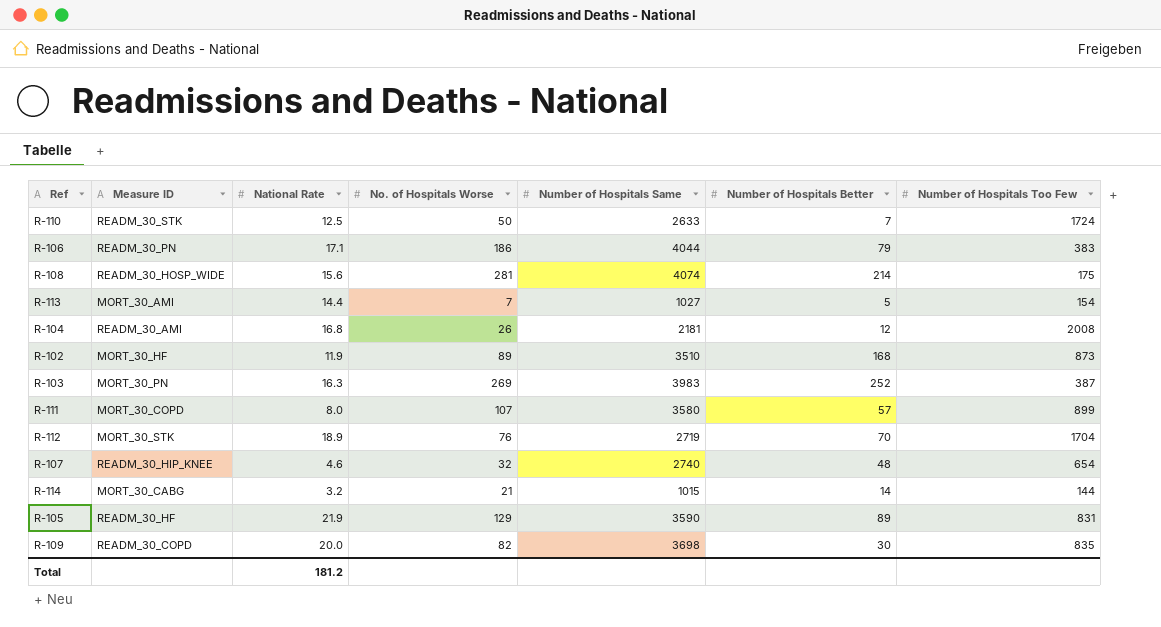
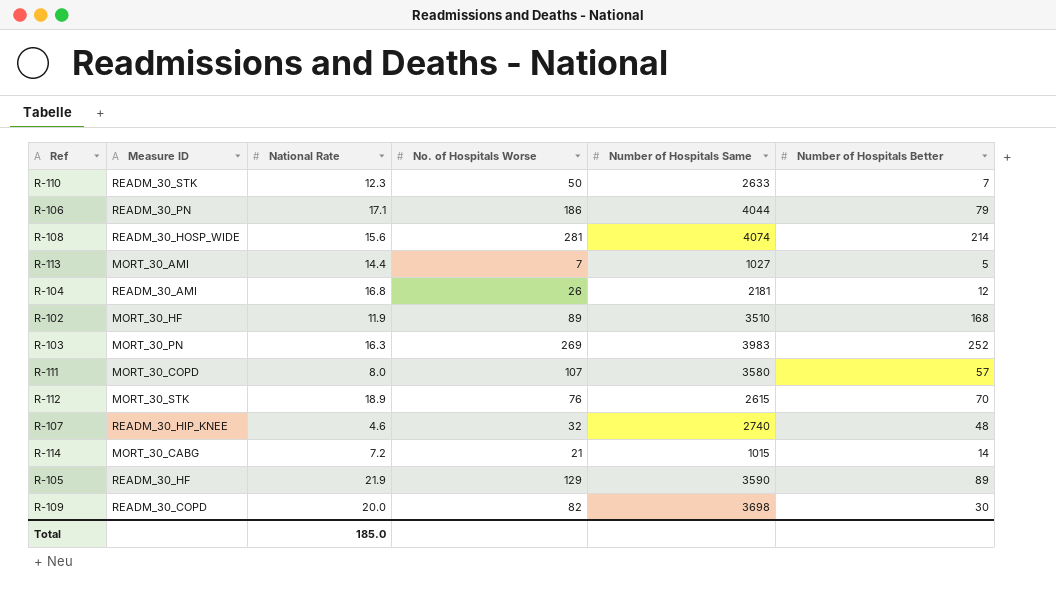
column Number of Hospitals Too Few | position: 7 -> none
R-110 | National Rate: 12.5 -> 12.3
R-112 | Number of Hospitals Same: 2719 -> 2615
R-114 | National Rate: 3.2 -> 7.2
Total | National Rate: 181.2 -> 185.0

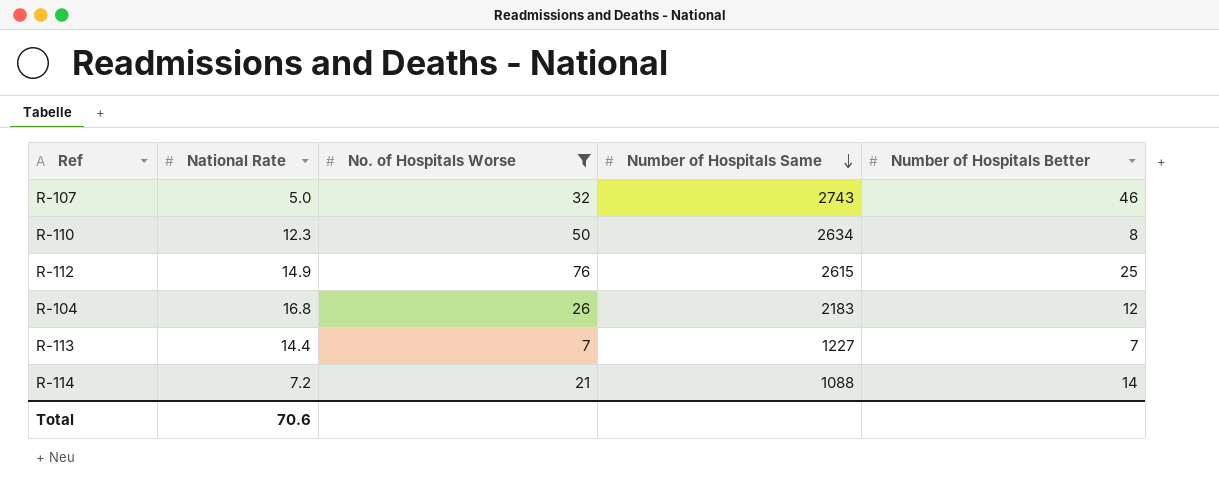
filter: none -> No. of Hospitals Worse <= 76
row order: none -> Number of Hospitals Same descending
column Measure ID | position: 2 -> none
R-107 | National Rate: 4.6 -> 5.0
R-107 | Number of Hospitals Same: 2740 -> 2743
R-107 | Number of Hospitals Better: 48 -> 46
R-110 | Number of Hospitals Same: 2633 -> 2634
R-110 | Number of Hospitals Better: 7 -> 8
R-112 | National Rate: 18.9 -> 14.9
R-112 | Number of Hospitals Better: 70 -> 25
R-104 | Number of Hospitals Same: 2181 -> 2183
R-113 | Number of Hospitals Same: 1027 -> 1227
R-113 | Number of Hospitals Better: 5 -> 7
R-114 | Number of Hospitals Same: 1015 -> 1088
Total | National Rate: 185.0 -> 70.6

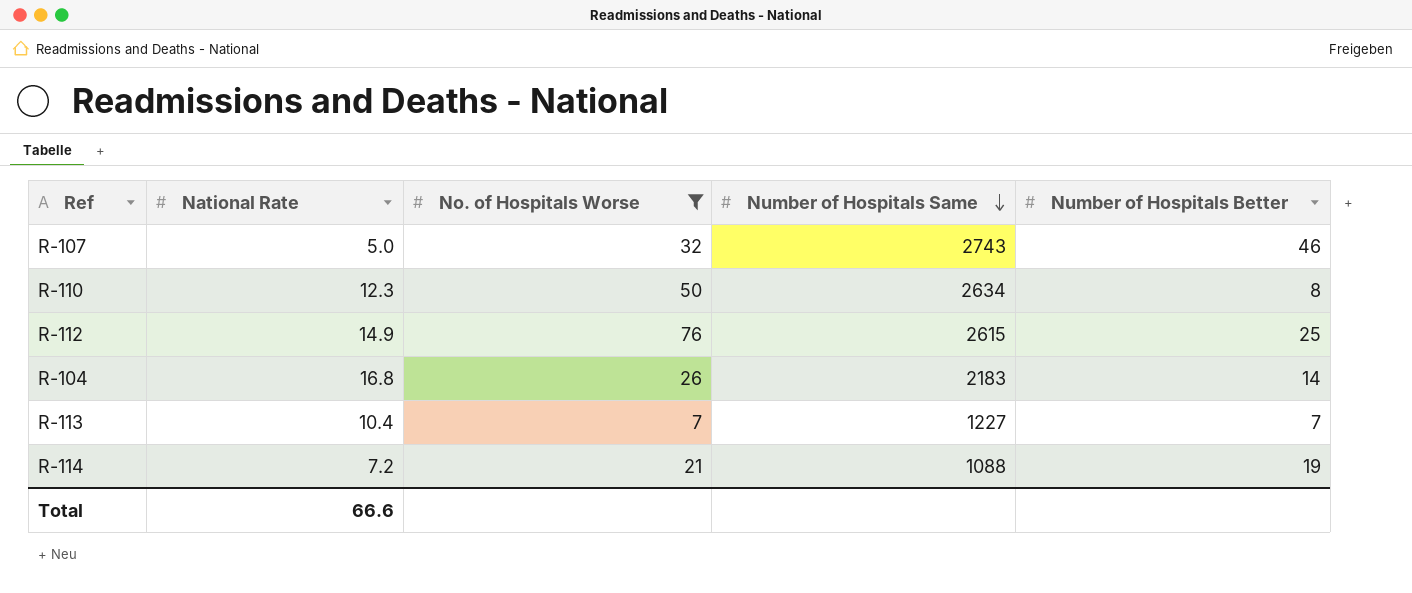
R-104 | Number of Hospitals Better: 12 -> 14
R-113 | National Rate: 14.4 -> 10.4
R-114 | Number of Hospitals Better: 14 -> 19
Total | National Rate: 70.6 -> 66.6

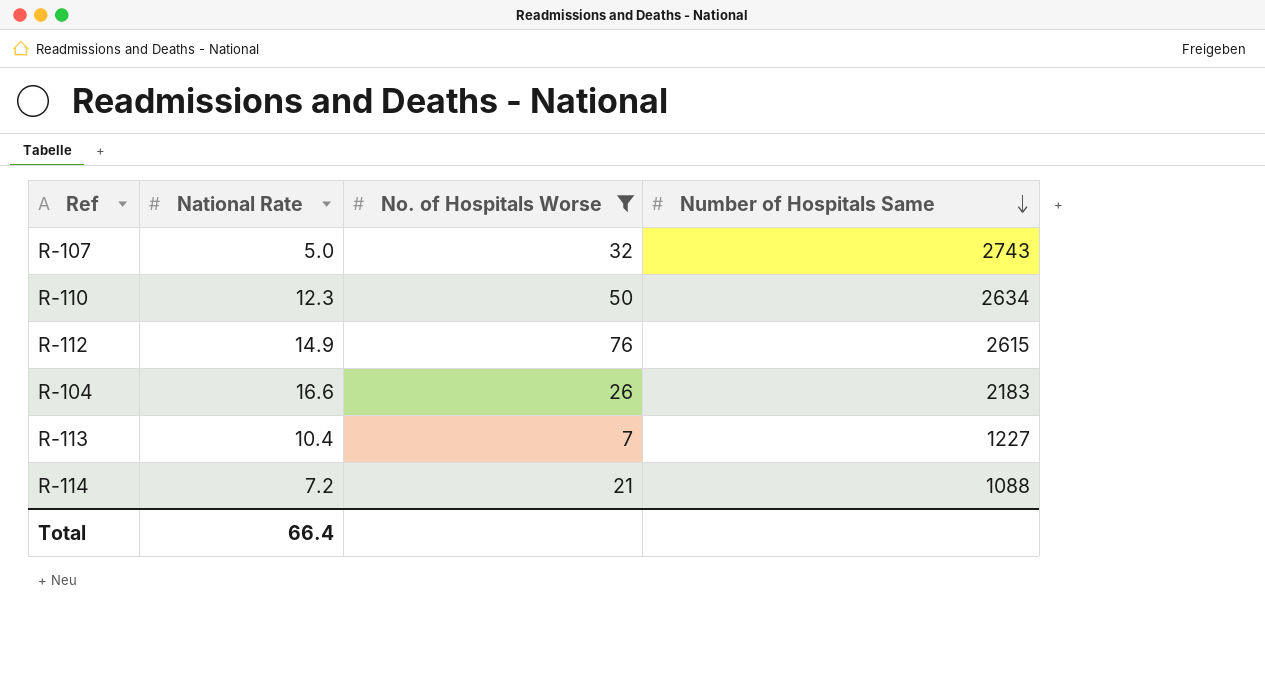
column Number of Hospitals Better | position: 5 -> none
R-104 | National Rate: 16.8 -> 16.6
Total | National Rate: 66.6 -> 66.4

